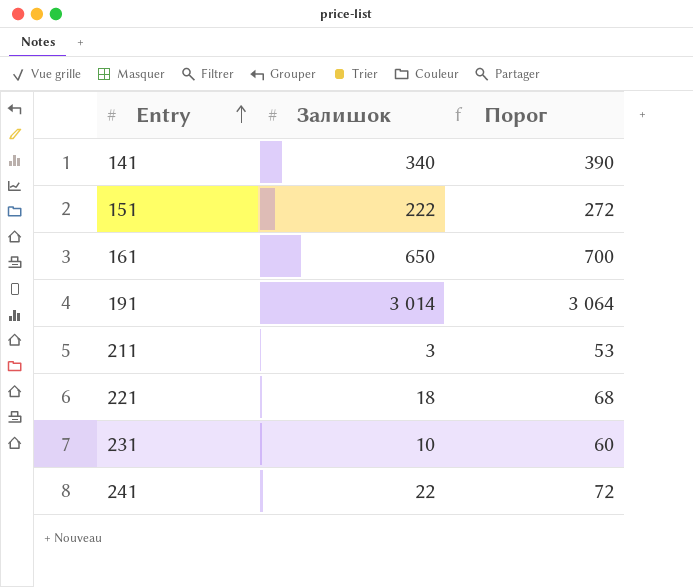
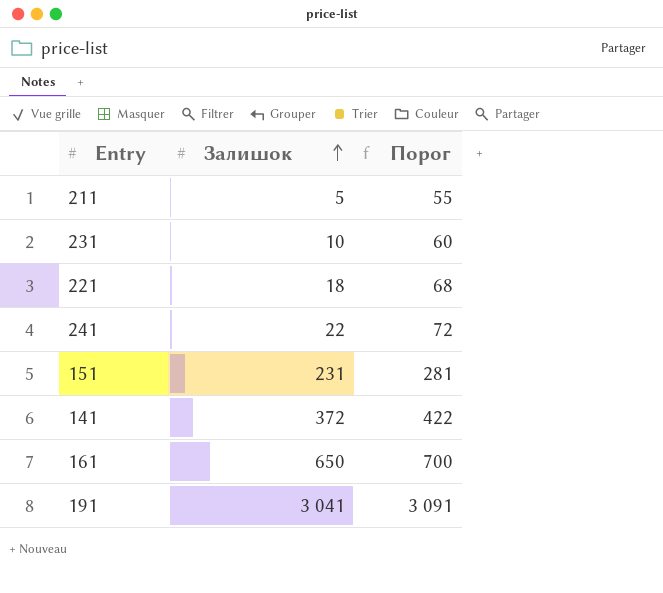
row order: Entry ascending -> Залишок ascending
211 | Залишок: 3 -> 5
211 | Порог: 53 -> 55
151 | Залишок: 222 -> 231
151 | Порог: 272 -> 281
141 | Залишок: 340 -> 372
141 | Порог: 390 -> 422
191 | Залишок: 3 014 -> 3 041
191 | Порог: 3 064 -> 3 091

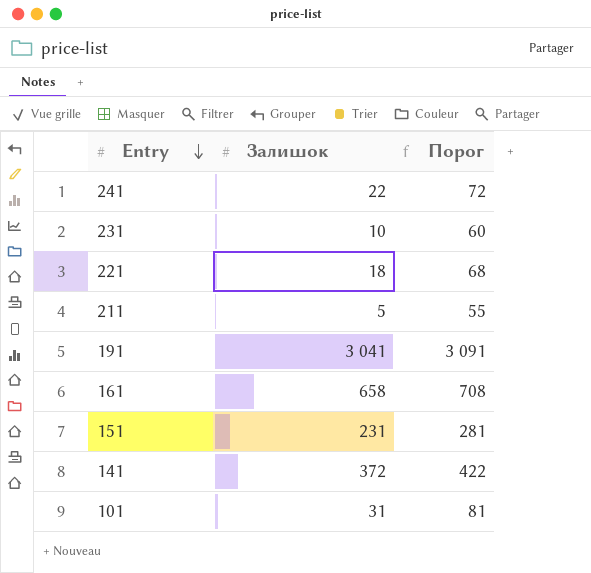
row order: Залишок ascending -> Entry descending
161 | Залишок: 650 -> 658
161 | Порог: 700 -> 708
row 101: none -> 31 | 81

